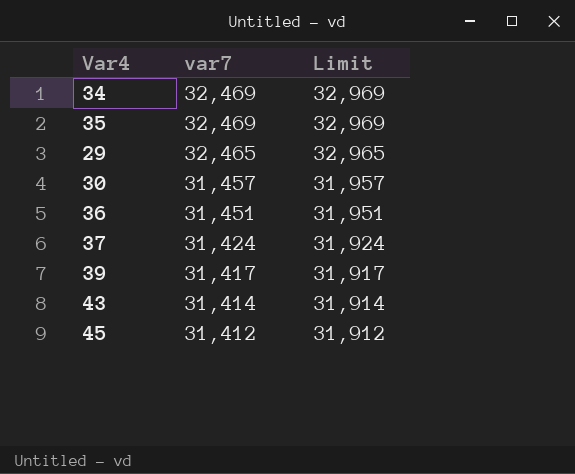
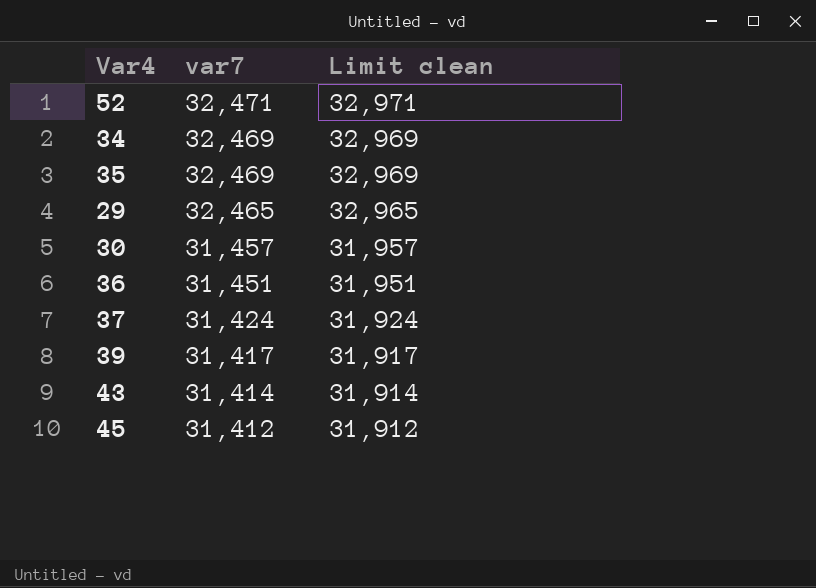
column name: Limit -> Limit clean
row 52: none -> 32,471 | 32,971

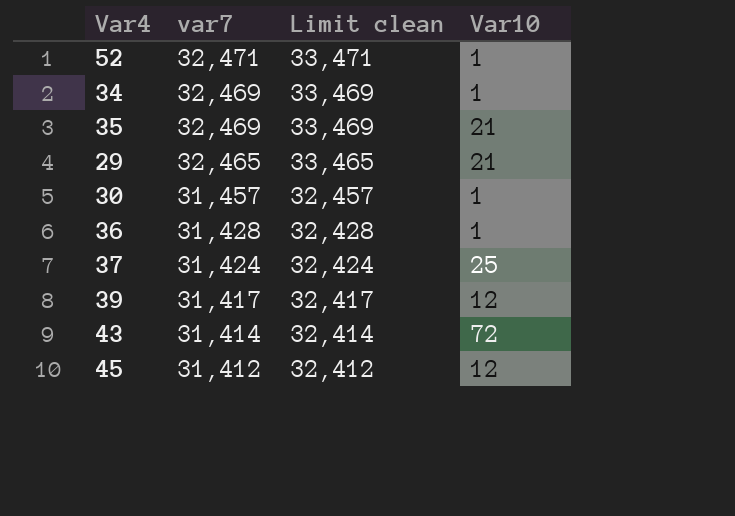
column Limit clean | formula: [var7] + 500 -> [var7] + 1000
column Var10 | position: none -> 4
36 | var7: 31,451 -> 31,428

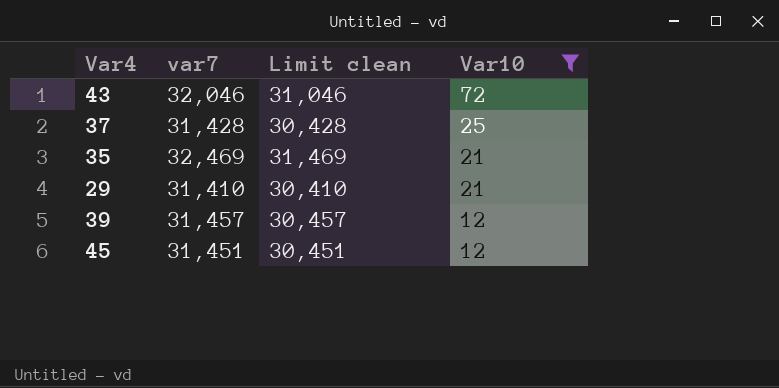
filter: none -> Var10 != 1
row order: var7 descending -> Var10 descending
column Limit clean | formula: [var7] + 1000 -> [var7] - 1000
43 | var7: 31,414 -> 32,046
37 | var7: 31,424 -> 31,428
29 | var7: 32,465 -> 31,410
39 | var7: 31,417 -> 31,457
45 | var7: 31,412 -> 31,451

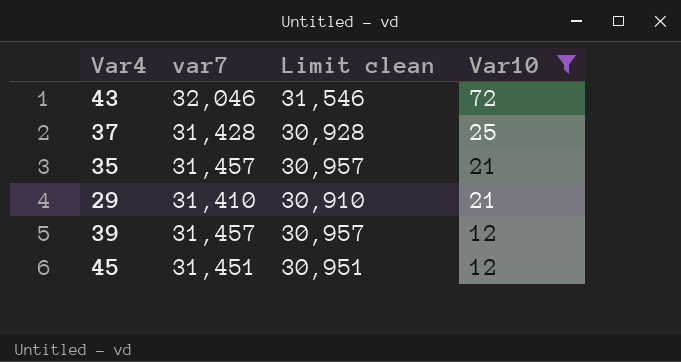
column Limit clean | formula: [var7] - 1000 -> [var7] - 500
35 | var7: 32,469 -> 31,457

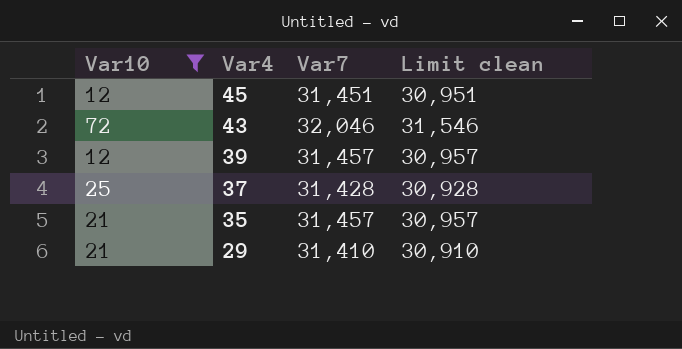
row order: Var10 descending -> Var4 descending
column Var10 | position: 4 -> 1
column name: var7 -> Var7

